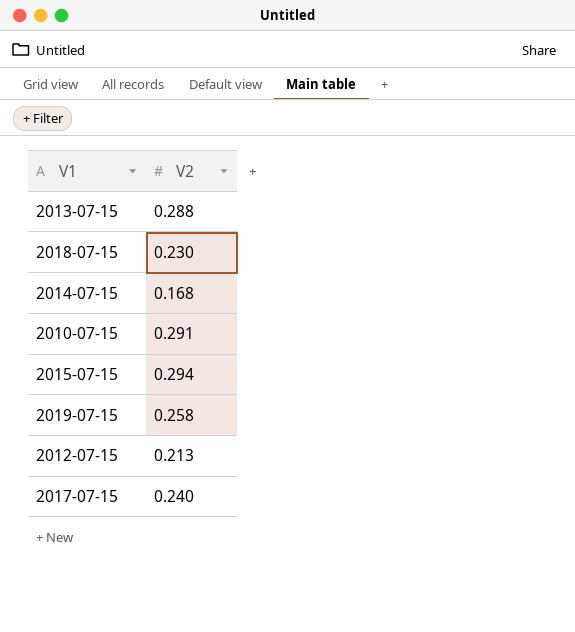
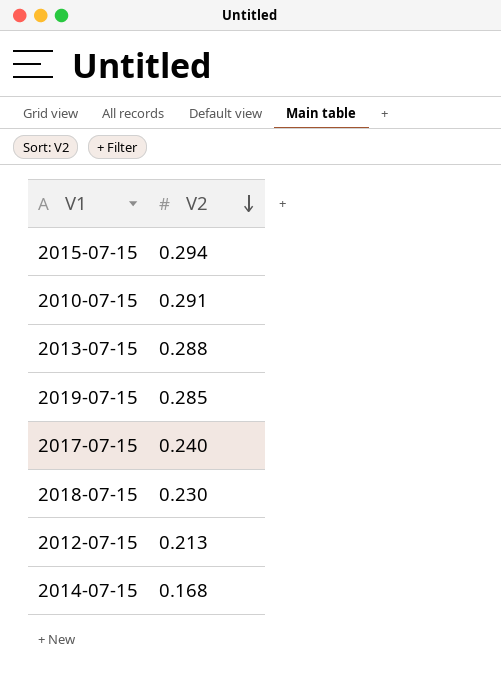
row order: none -> V2 descending
2019-07-15 | V2: 0.258 -> 0.285

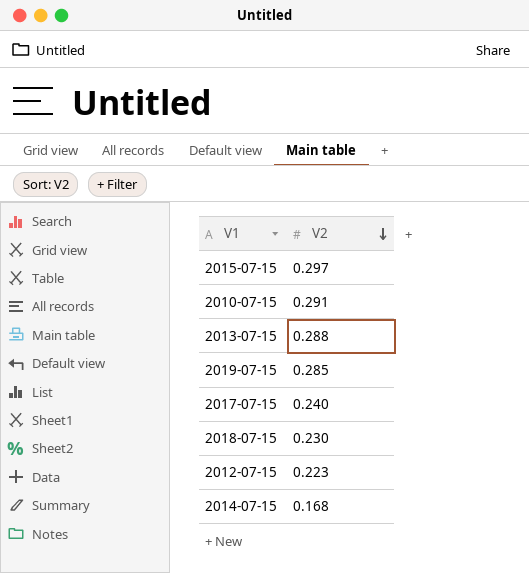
2015-07-15 | V2: 0.294 -> 0.297
2012-07-15 | V2: 0.213 -> 0.223

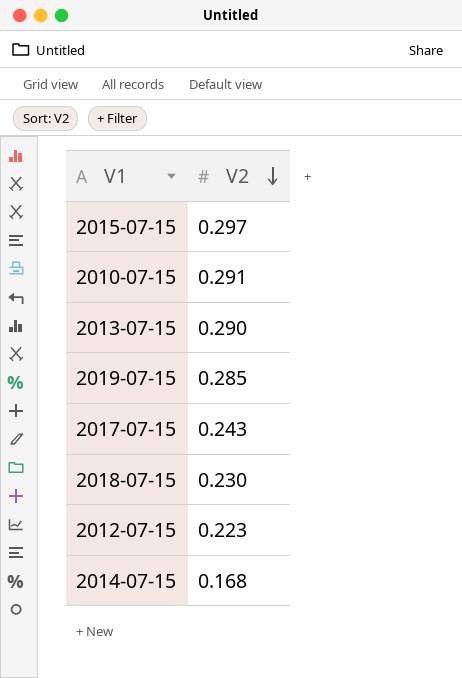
2013-07-15 | V2: 0.288 -> 0.290
2017-07-15 | V2: 0.240 -> 0.243

